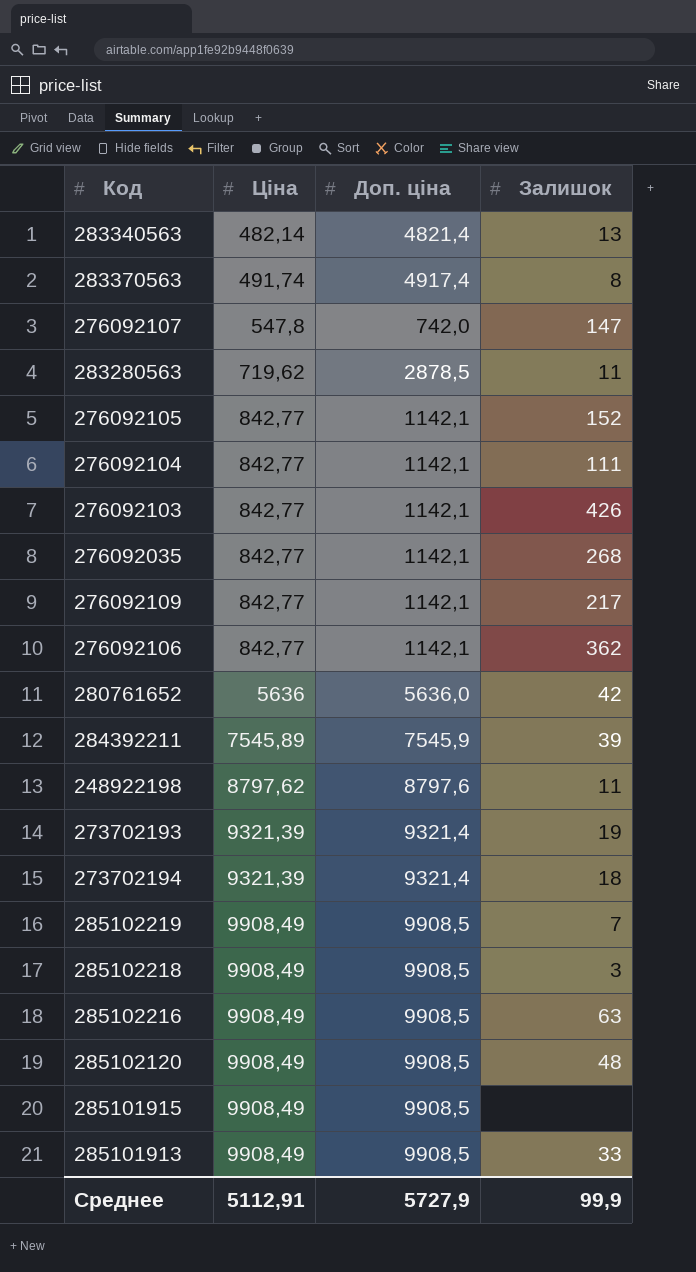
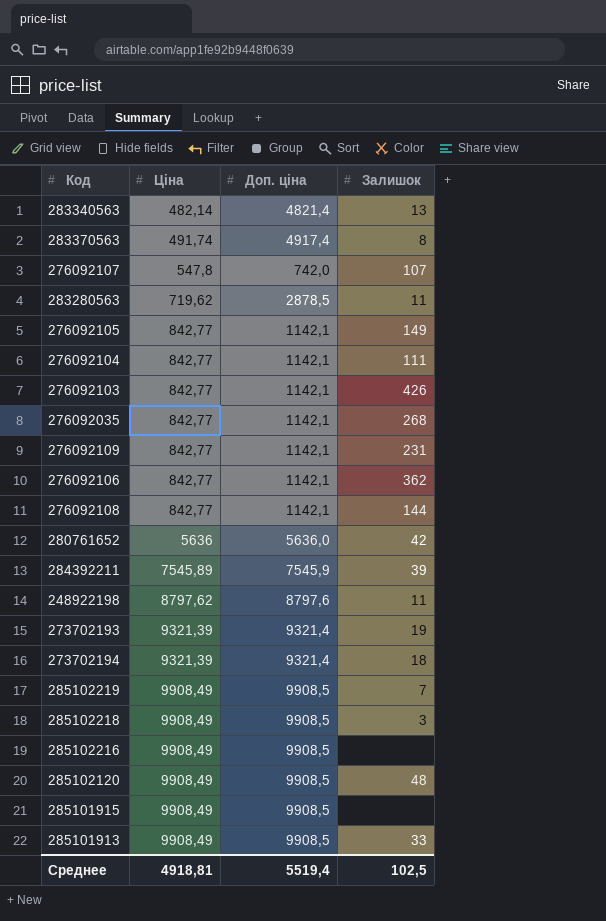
276092107 | Залишок: 147 -> 107
276092105 | Залишок: 152 -> 149
276092109 | Залишок: 217 -> 231
row 276092108: none -> 842,77 | 1142,1 | 144
285102216 | Залишок: 63 -> none
Среднее | Ціна: 5112,91 -> 4918,81
Среднее | Доп. ціна: 5727,9 -> 5519,4
Среднее | Залишок: 99,9 -> 102,5

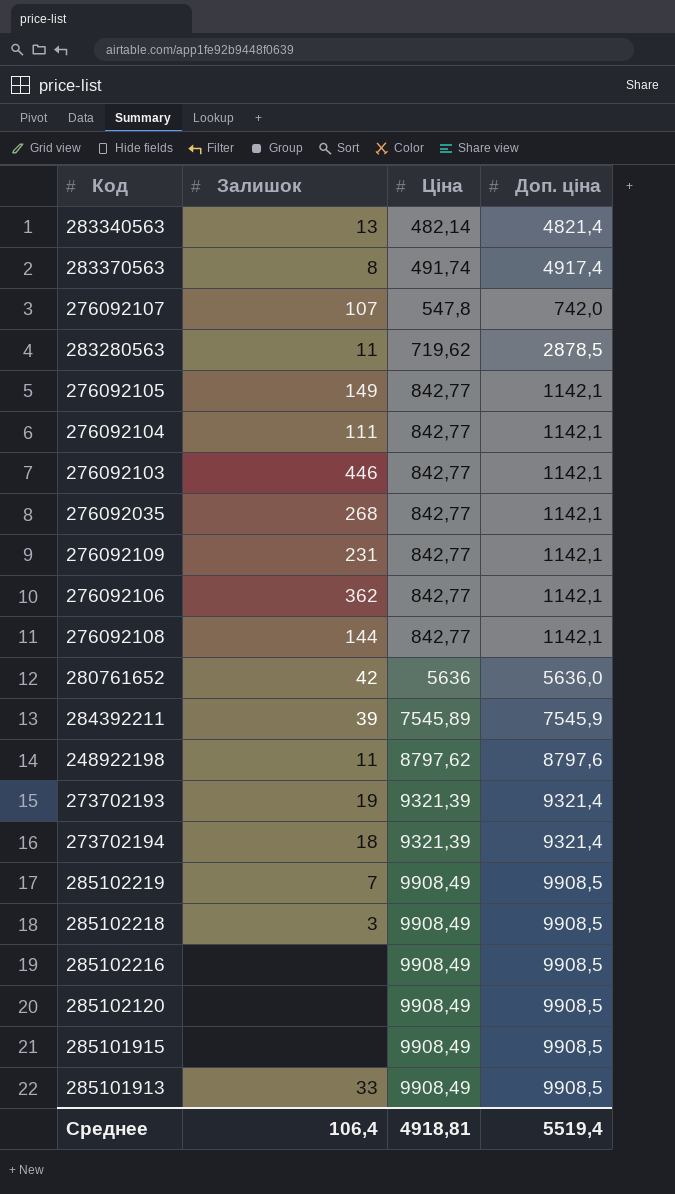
column Залишок | position: 4 -> 2
276092103 | Залишок: 426 -> 446
285102120 | Залишок: 48 -> none
Среднее | Залишок: 102,5 -> 106,4

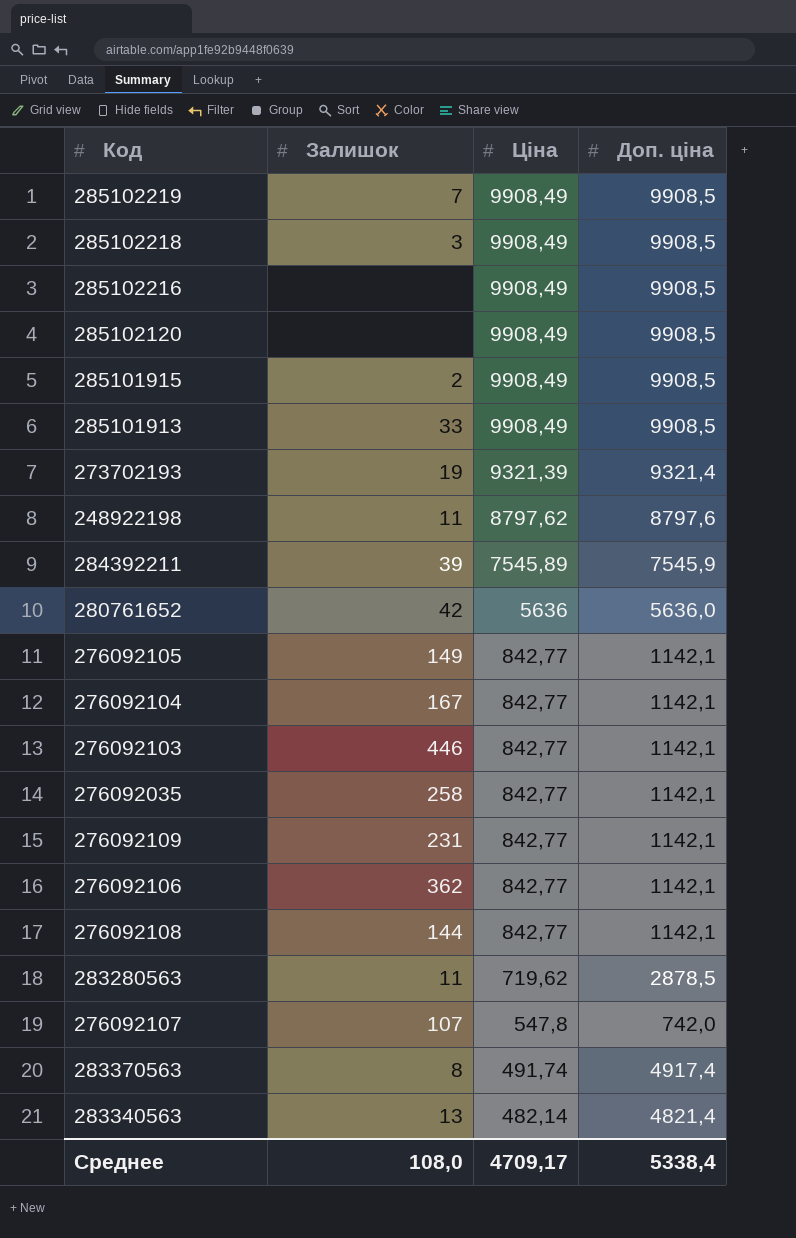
row order: Ціна ascending -> Ціна descending
row 273702194: 18 | 9321,39 | 9321,4 -> none
285101915 | Залишок: none -> 2
276092104 | Залишок: 111 -> 167
276092035 | Залишок: 268 -> 258
Среднее | Залишок: 106,4 -> 108,0
Среднее | Ціна: 4918,81 -> 4709,17
Среднее | Доп. ціна: 5519,4 -> 5338,4

